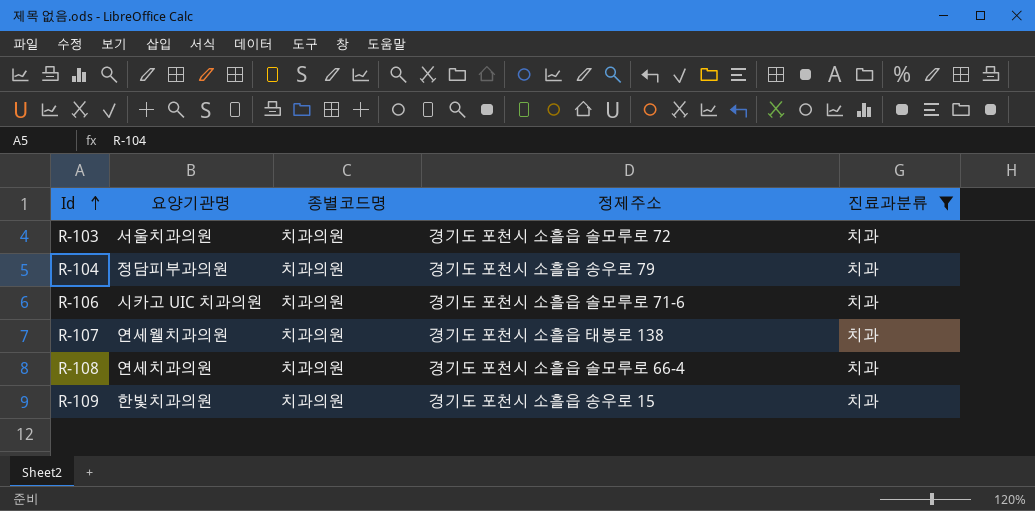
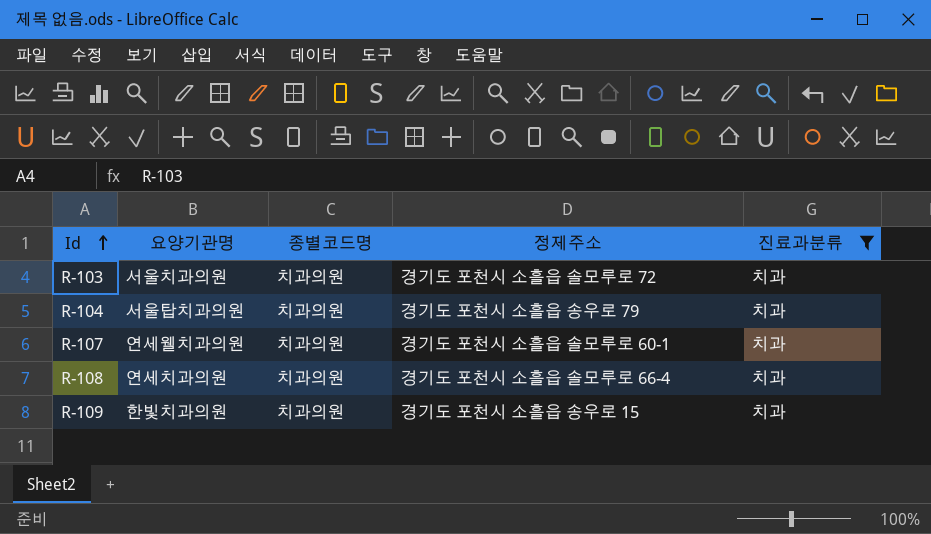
row R-106: 시카고 UIC 치과의원 | 치과의원 | 경기도 포천시 소흘읍 솔모루로 71-6 | 치과 -> none
R-104 | 요양기관명: 정담피부과의원 -> 서울탑치과의원
R-107 | 정제주소: 경기도 포천시 소흘읍 태봉로 138 -> 경기도 포천시 소흘읍 솔모루로 60-1

